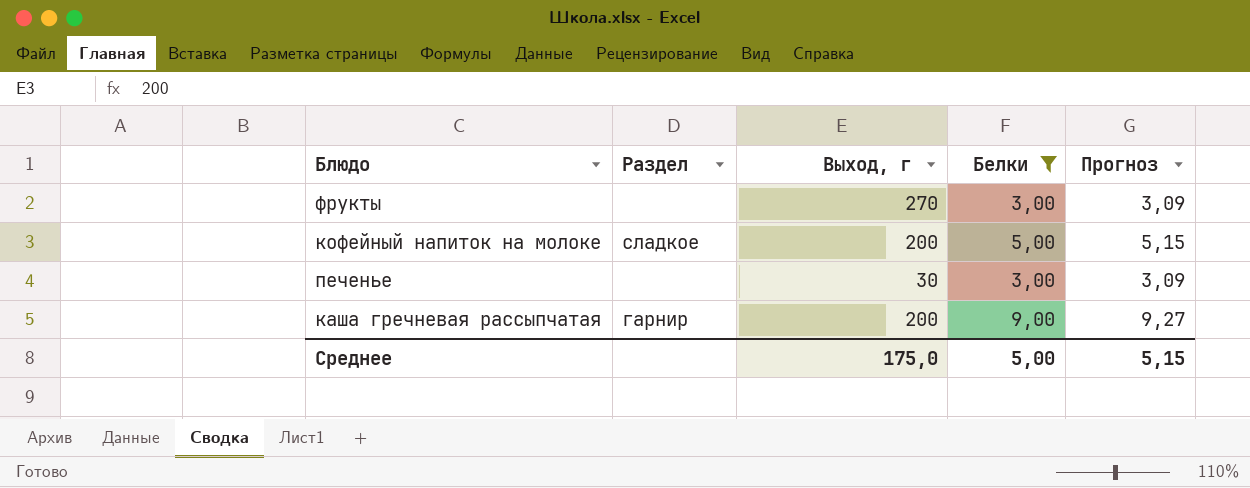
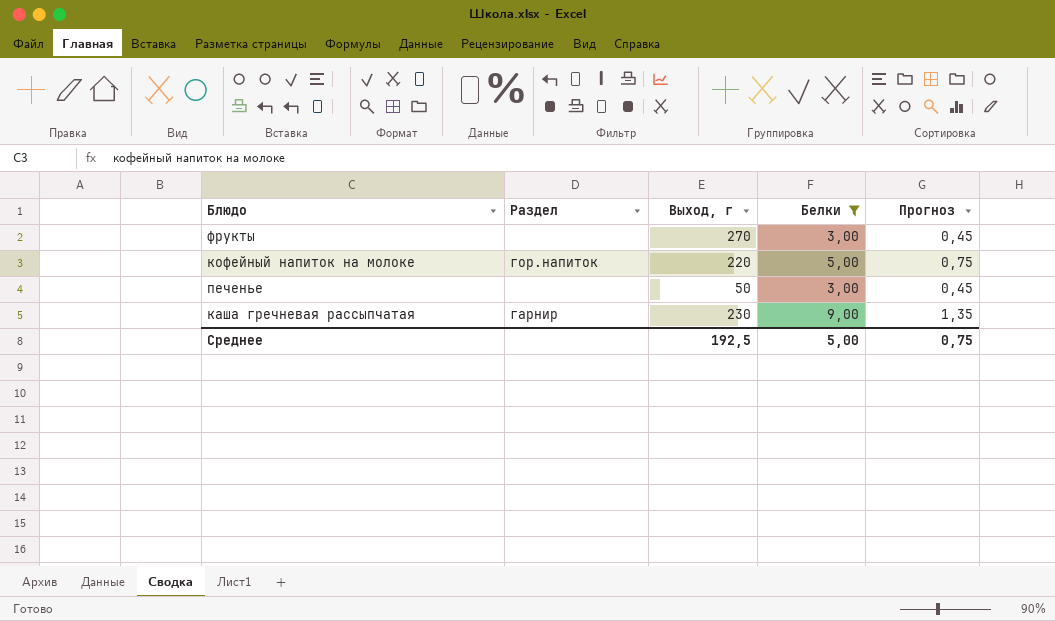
column Прогноз | formula: [Белки] * 1,03 -> [Белки] * 0,15
кофейный напиток на молоке | Раздел: сладкое -> гор.напиток
кофейный напиток на молоке | Выход, г: 200 -> 220
печенье | Выход, г: 30 -> 50
каша гречневая рассыпчатая | Выход, г: 200 -> 230
Среднее | Выход, г: 175,0 -> 192,5
Среднее | Прогноз: 5,15 -> 0,75

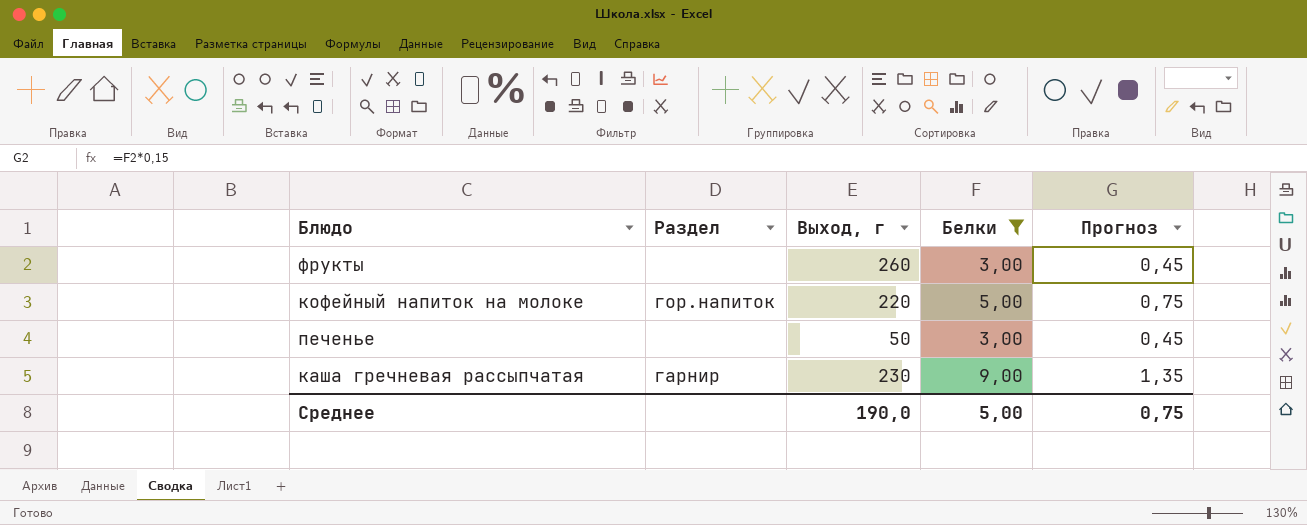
фрукты | Выход, г: 270 -> 260
Среднее | Выход, г: 192,5 -> 190,0

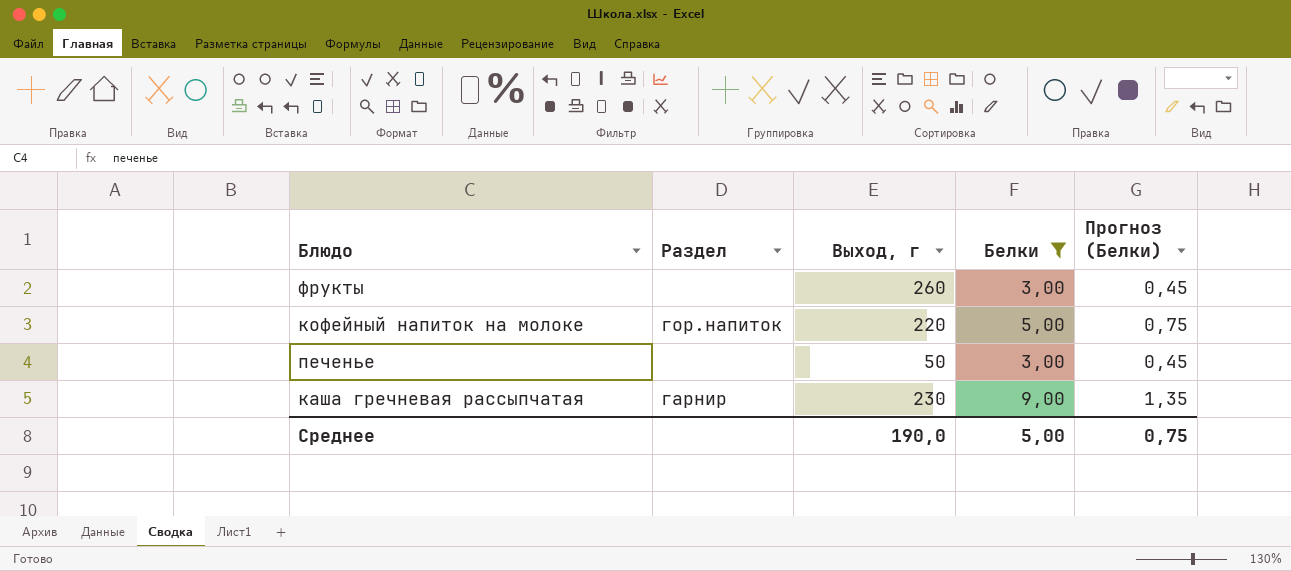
column name: Прогноз -> Прогноз (Белки)

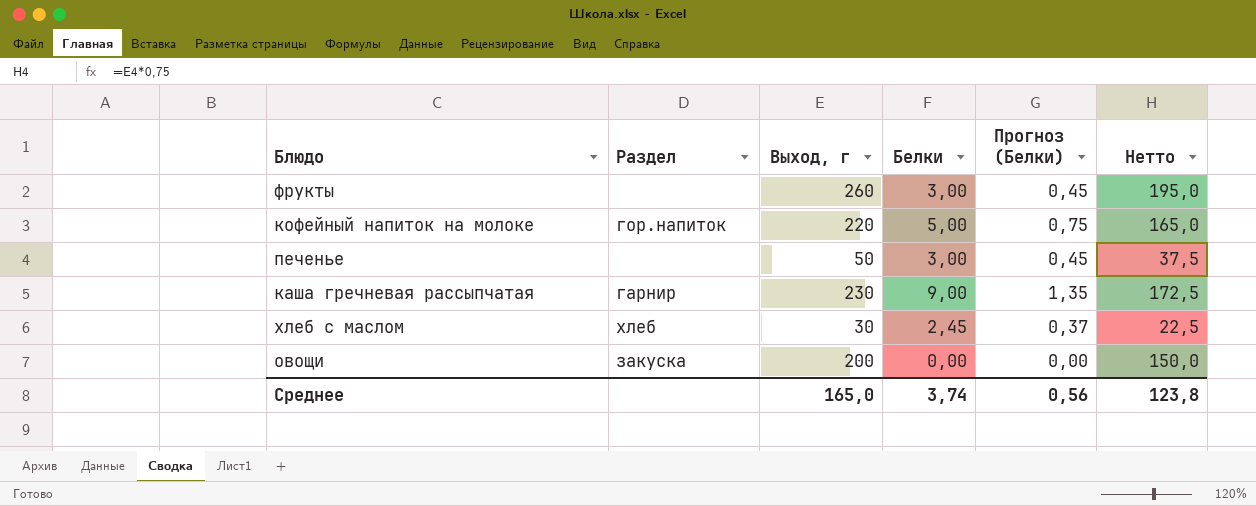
filter: Белки >= 3,00 -> none
column Нетто | formula: none -> [Выход, г] * 0,75
Среднее | Выход, г: 190,0 -> 165,0
Среднее | Белки: 5,00 -> 3,74
Среднее | Прогноз (Белки): 0,75 -> 0,56

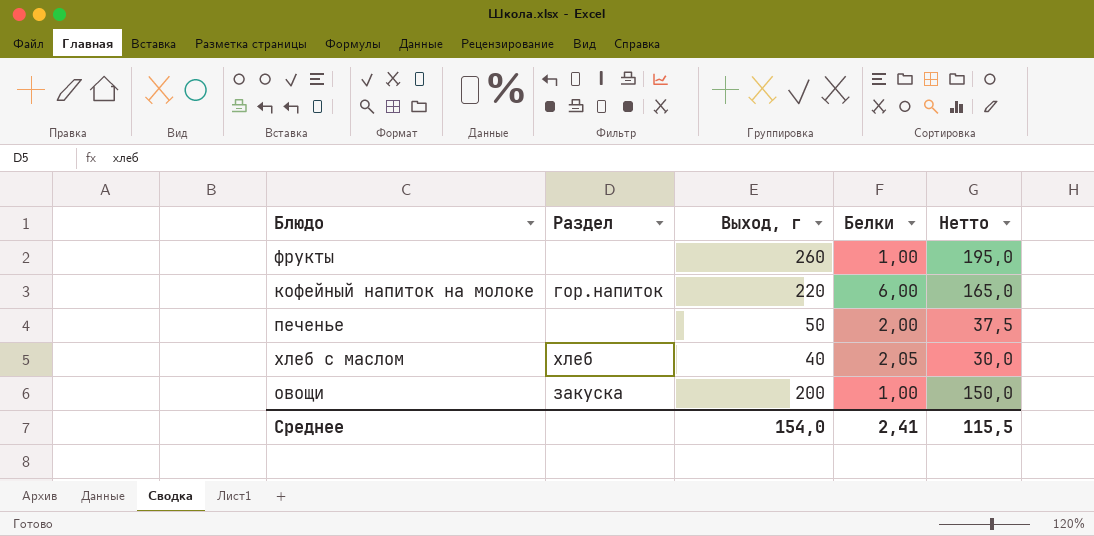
column Прогноз (Белки) | formula: [Белки] * 0,15 -> none
row каша гречневая рассыпчатая: гарнир | 230 | 9,00 | 1,35 | 172,5 -> none
фрукты | Белки: 3,00 -> 1,00
кофейный напиток на молоке | Белки: 5,00 -> 6,00
печенье | Белки: 3,00 -> 2,00
хлеб с маслом | Выход, г: 30 -> 40
хлеб с маслом | Белки: 2,45 -> 2,05
хлеб с маслом | Нетто: 22,5 -> 30,0
овощи | Белки: 0,00 -> 1,00
Среднее | Выход, г: 165,0 -> 154,0
Среднее | Белки: 3,74 -> 2,41
Среднее | Нетто: 123,8 -> 115,5

